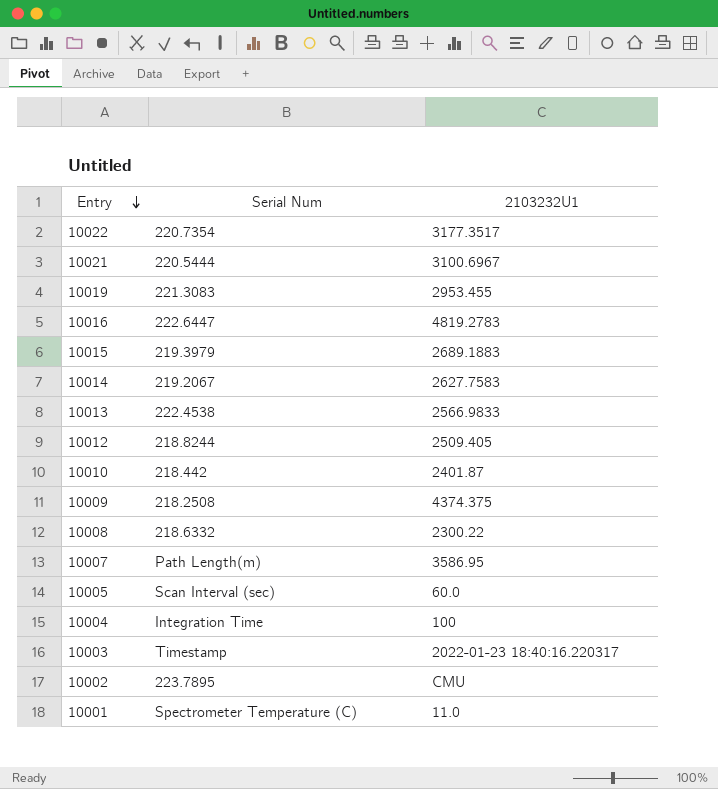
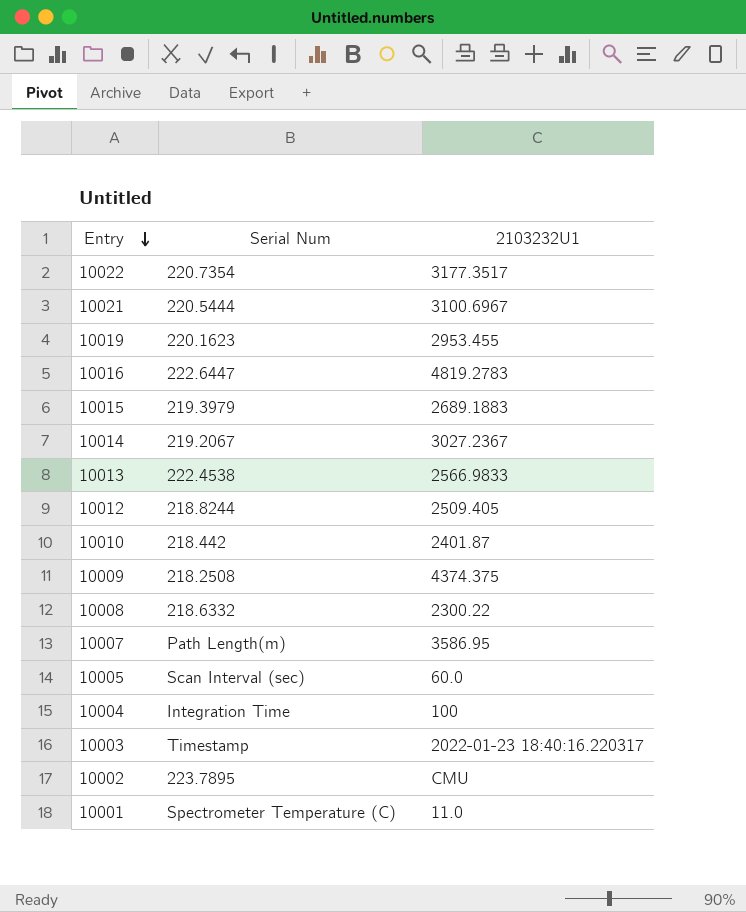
10019 | Serial Num: 221.3083 -> 220.1623
10014 | 2103232U1: 2627.7583 -> 3027.2367

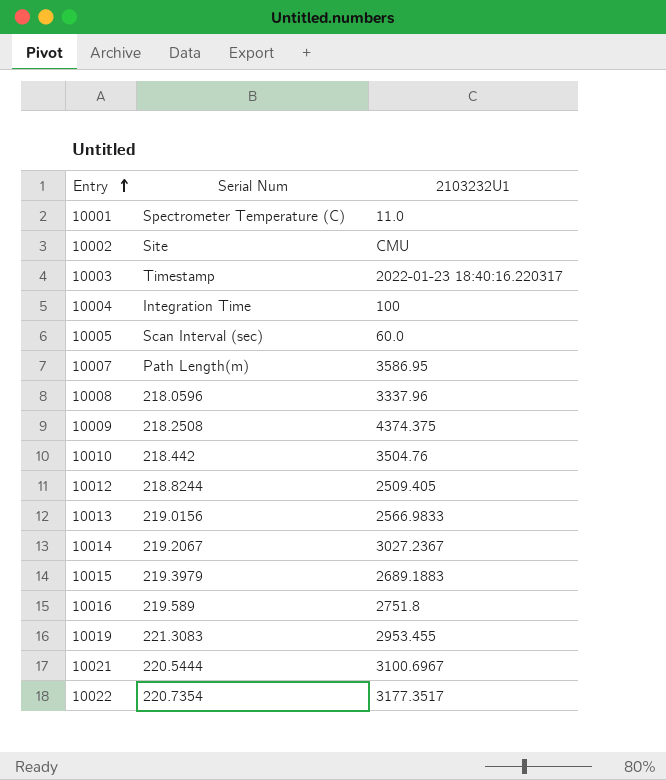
row order: Entry descending -> Entry ascending
10002 | Serial Num: 223.7895 -> Site
10008 | Serial Num: 218.6332 -> 218.0596
10008 | 2103232U1: 2300.22 -> 3337.96
10010 | 2103232U1: 2401.87 -> 3504.76
10013 | Serial Num: 222.4538 -> 219.0156
10016 | Serial Num: 222.6447 -> 219.589
10016 | 2103232U1: 4819.2783 -> 2751.8
10019 | Serial Num: 220.1623 -> 221.3083

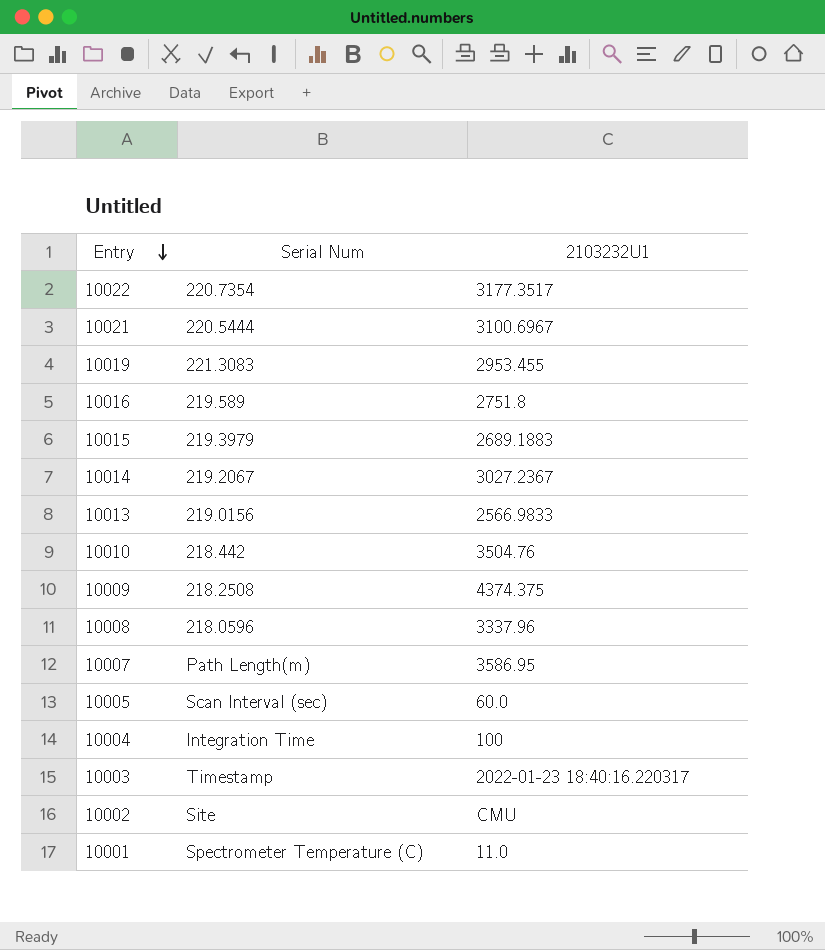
row order: Entry ascending -> Entry descending
row 10012: 218.8244 | 2509.405 -> none

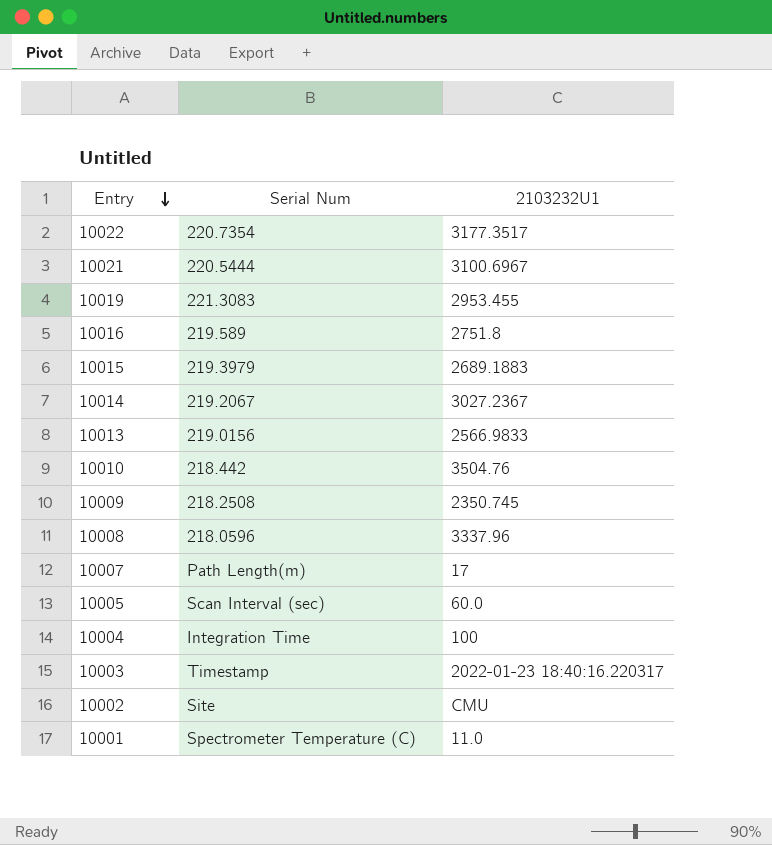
10009 | 2103232U1: 4374.375 -> 2350.745
10007 | 2103232U1: 3586.95 -> 17

